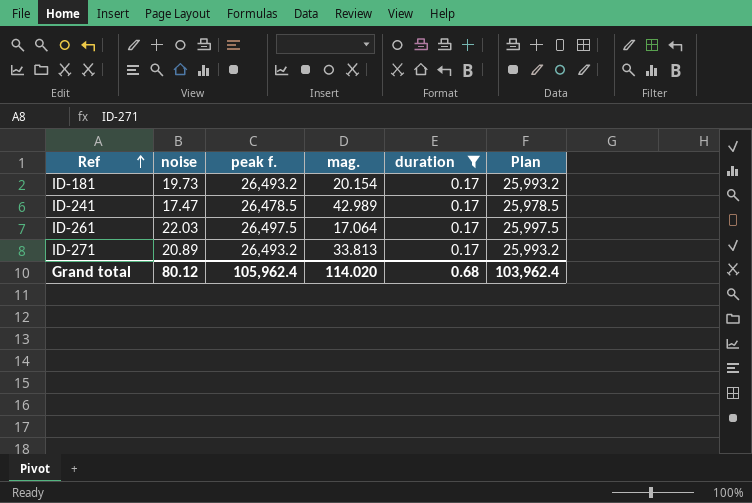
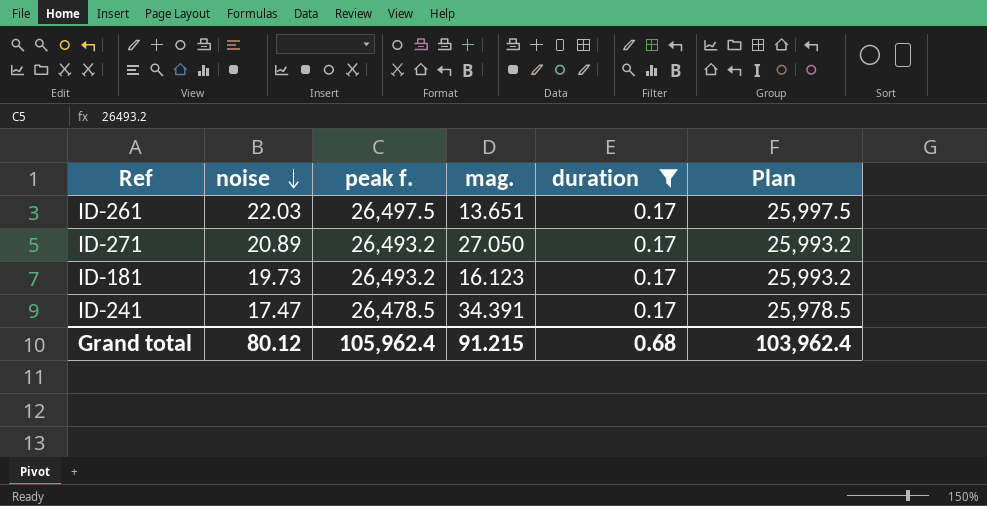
row order: Ref ascending -> noise descending
ID-261 | mag.: 17.064 -> 13.651
ID-271 | mag.: 33.813 -> 27.050
ID-181 | mag.: 20.154 -> 16.123
ID-241 | mag.: 42.989 -> 34.391
Grand total | mag.: 114.020 -> 91.215

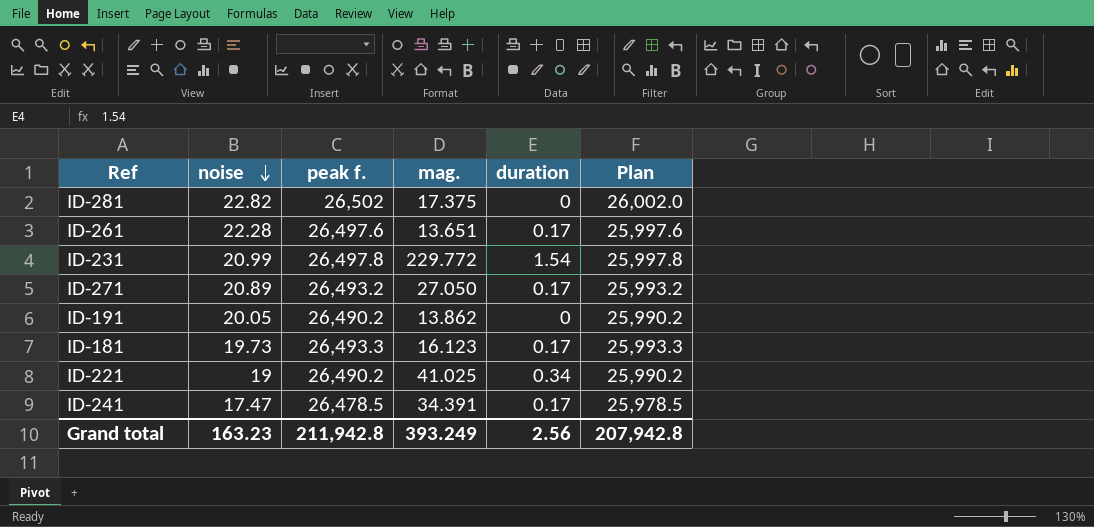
filter: duration = 0.17 -> none
ID-261 | noise: 22.03 -> 22.28
ID-261 | peak f.: 26,497.5 -> 26,497.6
ID-261 | Plan: 25,997.5 -> 25,997.6
ID-181 | peak f.: 26,493.2 -> 26,493.3
ID-181 | Plan: 25,993.2 -> 25,993.3
Grand total | noise: 80.12 -> 163.23
Grand total | peak f.: 105,962.4 -> 211,942.8
Grand total | mag.: 91.215 -> 393.249
Grand total | duration: 0.68 -> 2.56
Grand total | Plan: 103,962.4 -> 207,942.8

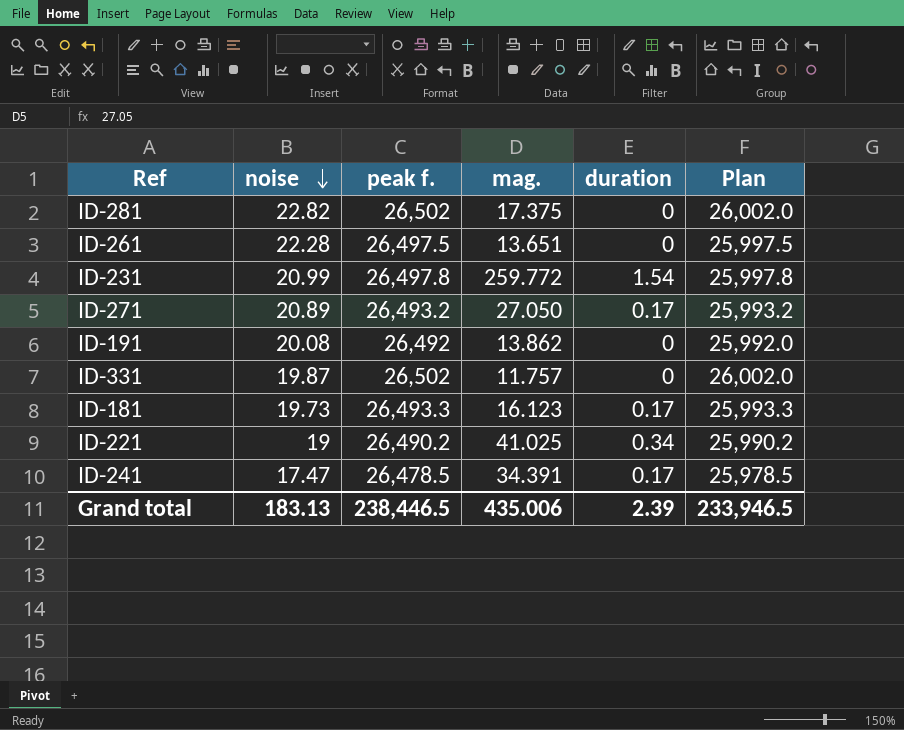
ID-261 | peak f.: 26,497.6 -> 26,497.5
ID-261 | duration: 0.17 -> 0
ID-261 | Plan: 25,997.6 -> 25,997.5
ID-231 | mag.: 229.772 -> 259.772
ID-191 | noise: 20.05 -> 20.08
ID-191 | peak f.: 26,490.2 -> 26,492
ID-191 | Plan: 25,990.2 -> 25,992.0
row ID-331: none -> 19.87 | 26,502 | 11.757 | 0 | 26,002.0
Grand total | noise: 163.23 -> 183.13
Grand total | peak f.: 211,942.8 -> 238,446.5
Grand total | mag.: 393.249 -> 435.006
Grand total | duration: 2.56 -> 2.39
Grand total | Plan: 207,942.8 -> 233,946.5

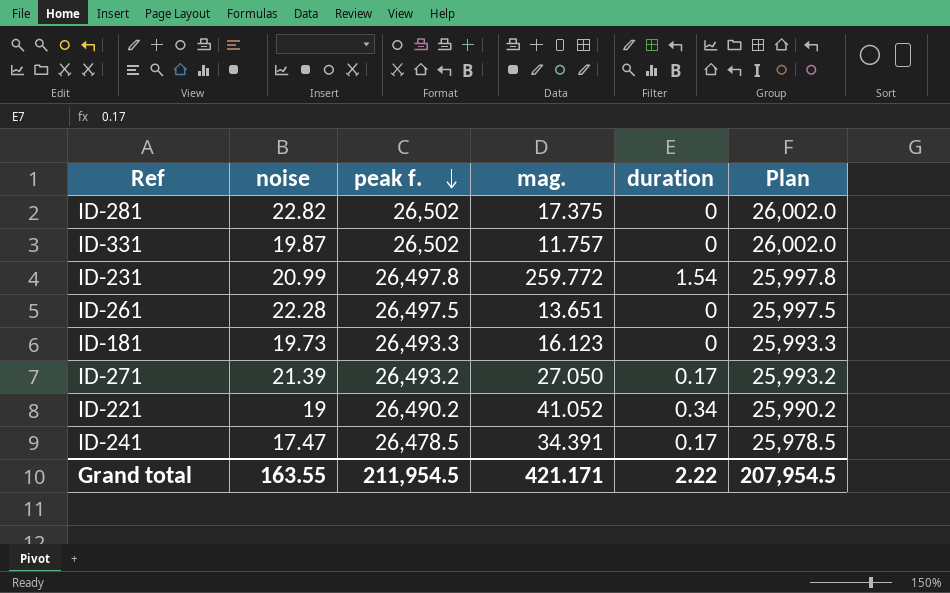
row order: noise descending -> peak f. descending
row ID-191: 20.08 | 26,492 | 13.862 | 0 | 25,992.0 -> none
ID-181 | duration: 0.17 -> 0
ID-271 | noise: 20.89 -> 21.39
ID-221 | mag.: 41.025 -> 41.052
Grand total | noise: 183.13 -> 163.55
Grand total | peak f.: 238,446.5 -> 211,954.5
Grand total | mag.: 435.006 -> 421.171
Grand total | duration: 2.39 -> 2.22
Grand total | Plan: 233,946.5 -> 207,954.5

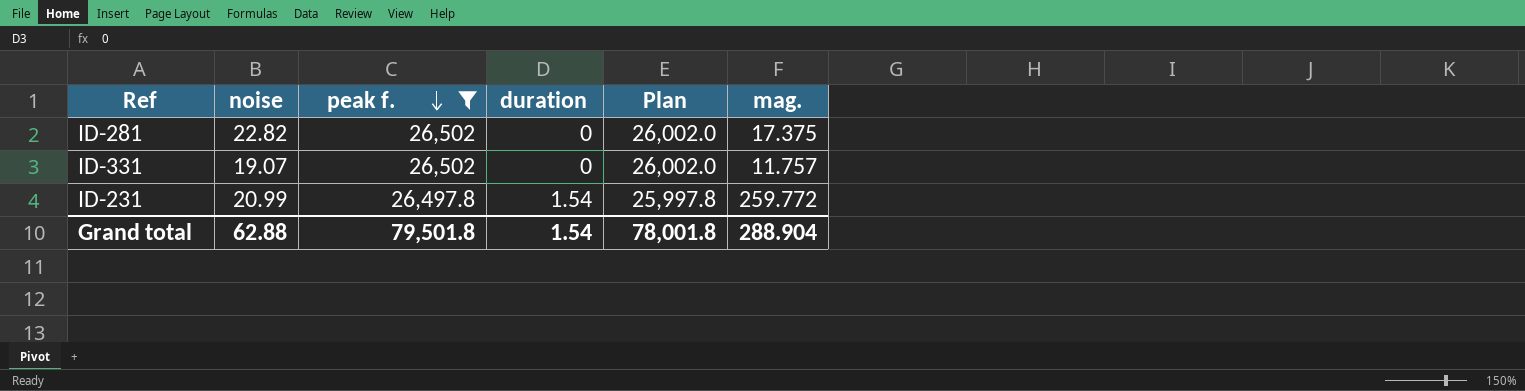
filter: none -> peak f. >= 26,497.8
column mag. | position: 4 -> 6
ID-331 | noise: 19.87 -> 19.07
Grand total | noise: 163.55 -> 62.88
Grand total | peak f.: 211,954.5 -> 79,501.8
Grand total | duration: 2.22 -> 1.54
Grand total | Plan: 207,954.5 -> 78,001.8
Grand total | mag.: 421.171 -> 288.904

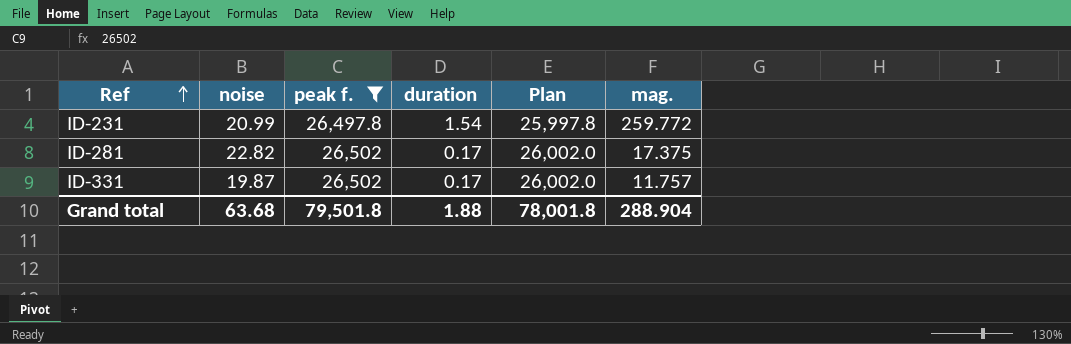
row order: peak f. descending -> Ref ascending
ID-281 | duration: 0 -> 0.17
ID-331 | noise: 19.07 -> 19.87
ID-331 | duration: 0 -> 0.17
Grand total | noise: 62.88 -> 63.68
Grand total | duration: 1.54 -> 1.88

